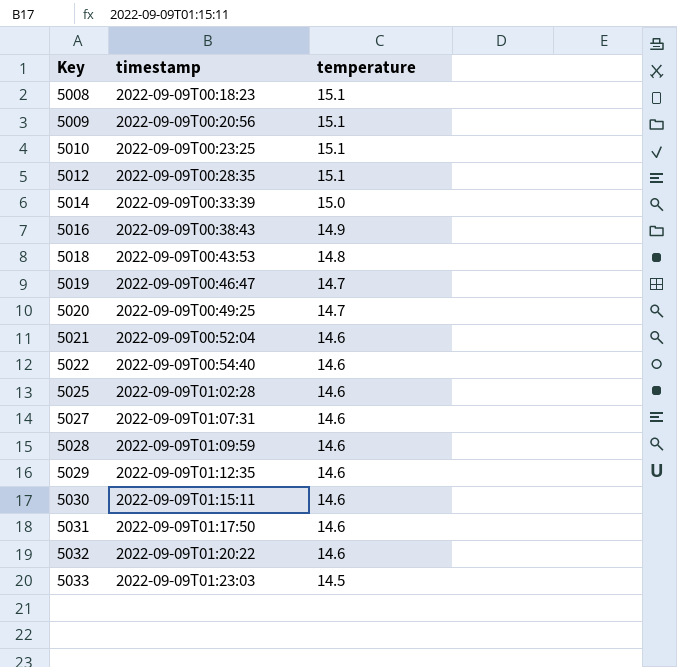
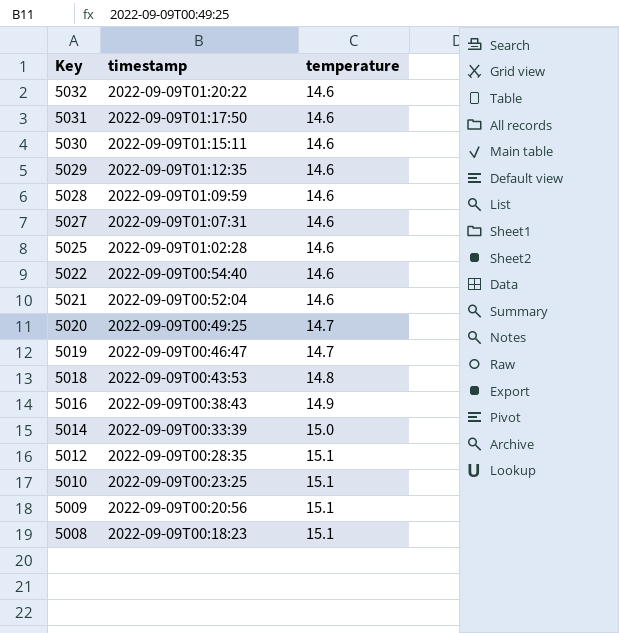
row order: Key ascending -> Key descending
row 5033: 2022-09-09T01:23:03 | 14.5 -> none

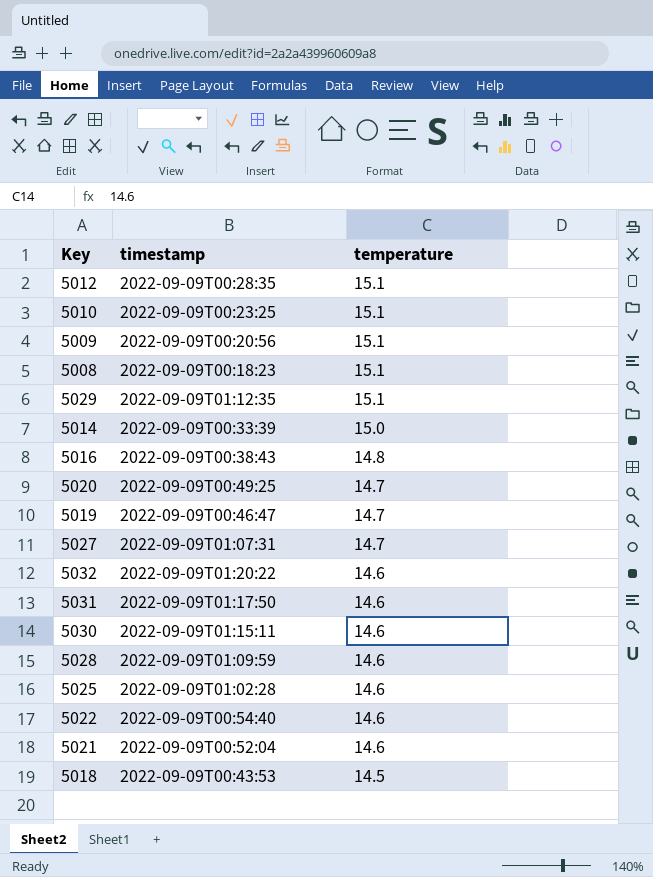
row order: Key descending -> temperature descending
5029 | temperature: 14.6 -> 15.1
5016 | temperature: 14.9 -> 14.8
5027 | temperature: 14.6 -> 14.7
5018 | temperature: 14.8 -> 14.5

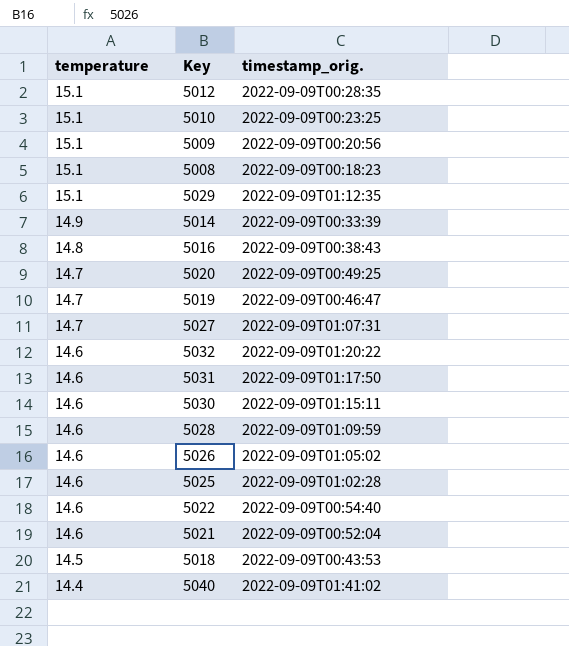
column temperature | position: 3 -> 1
column name: timestamp -> timestamp_orig.
5014 | temperature: 15.0 -> 14.9
row 5026: none -> 14.6 | 2022-09-09T01:05:02
row 5040: none -> 14.4 | 2022-09-09T01:41:02

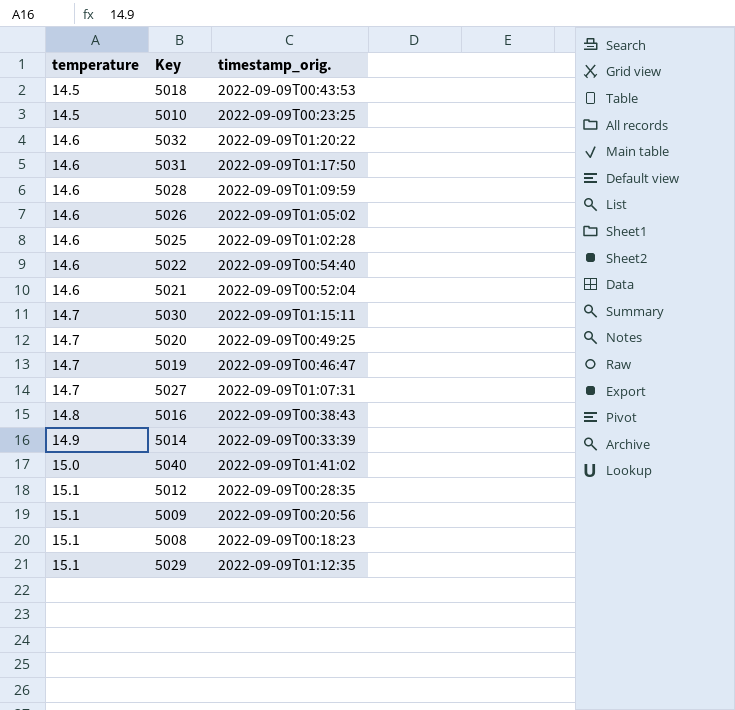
row order: temperature descending -> temperature ascending
5010 | temperature: 15.1 -> 14.5
5030 | temperature: 14.6 -> 14.7
5040 | temperature: 14.4 -> 15.0

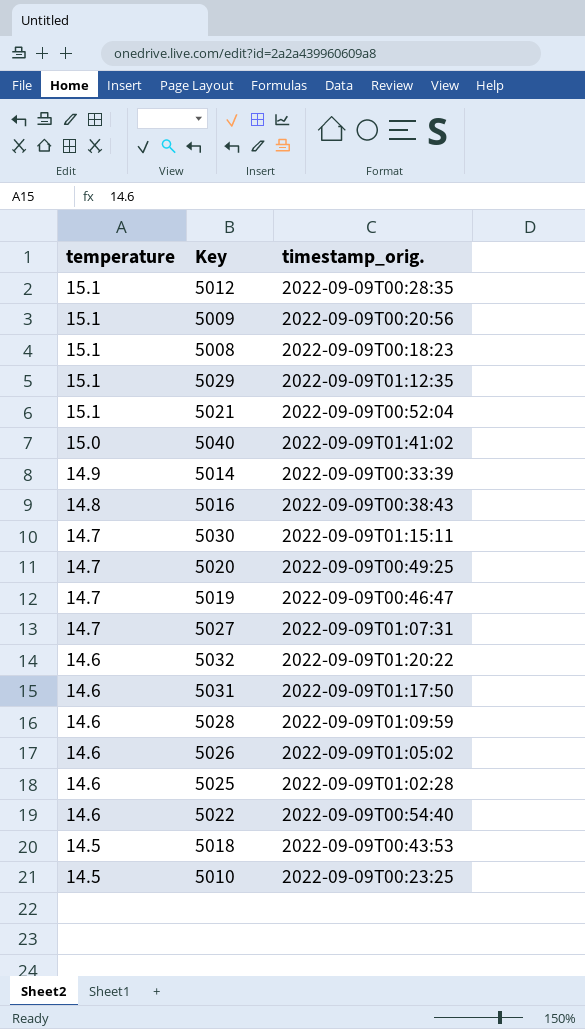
row order: temperature ascending -> temperature descending
5021 | temperature: 14.6 -> 15.1

